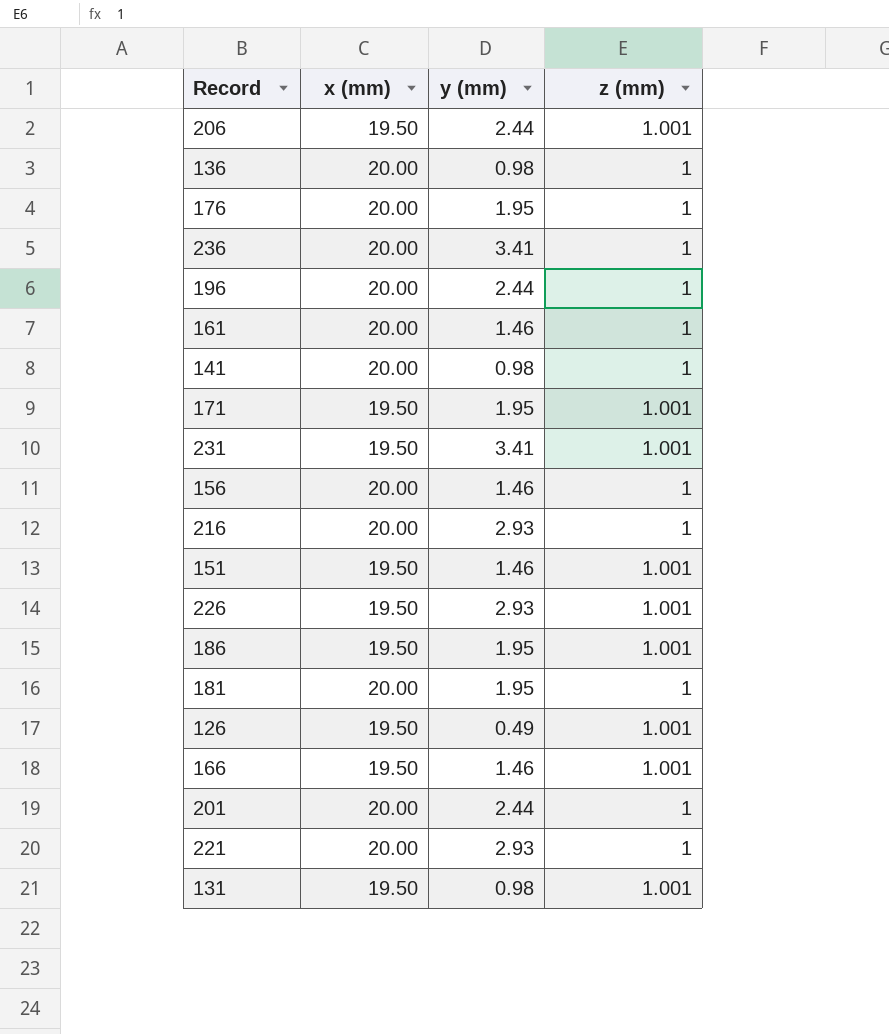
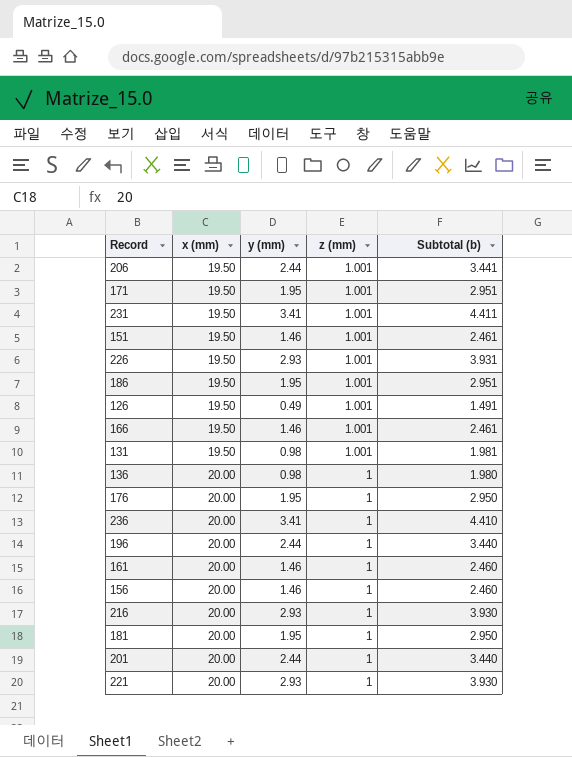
row order: none -> x (mm) ascending
column Subtotal (b) | formula: none -> [y (mm)] + [z (mm)]
row 141: 20.00 | 0.98 | 1 -> none

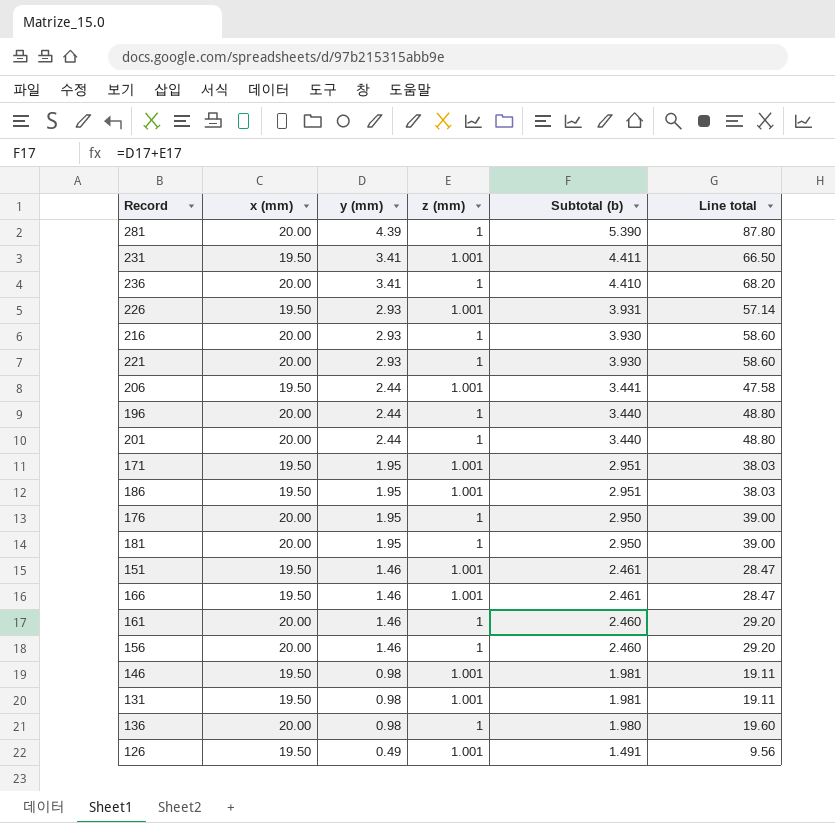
row order: x (mm) ascending -> y (mm) descending
column Line total | formula: none -> [x (mm)] * [y (mm)]
row 281: none -> 20.00 | 4.39 | 1 | 5.390 | 87.80
row 146: none -> 19.50 | 0.98 | 1.001 | 1.981 | 19.11

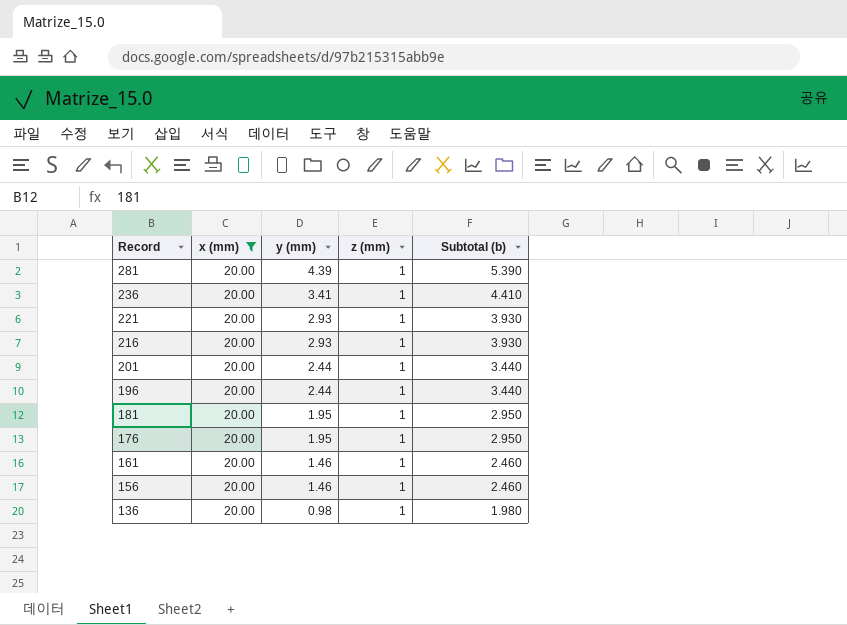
filter: none -> x (mm) = 20.00
row order: y (mm) descending -> Record descending
column Line total | formula: [x (mm)] * [y (mm)] -> none

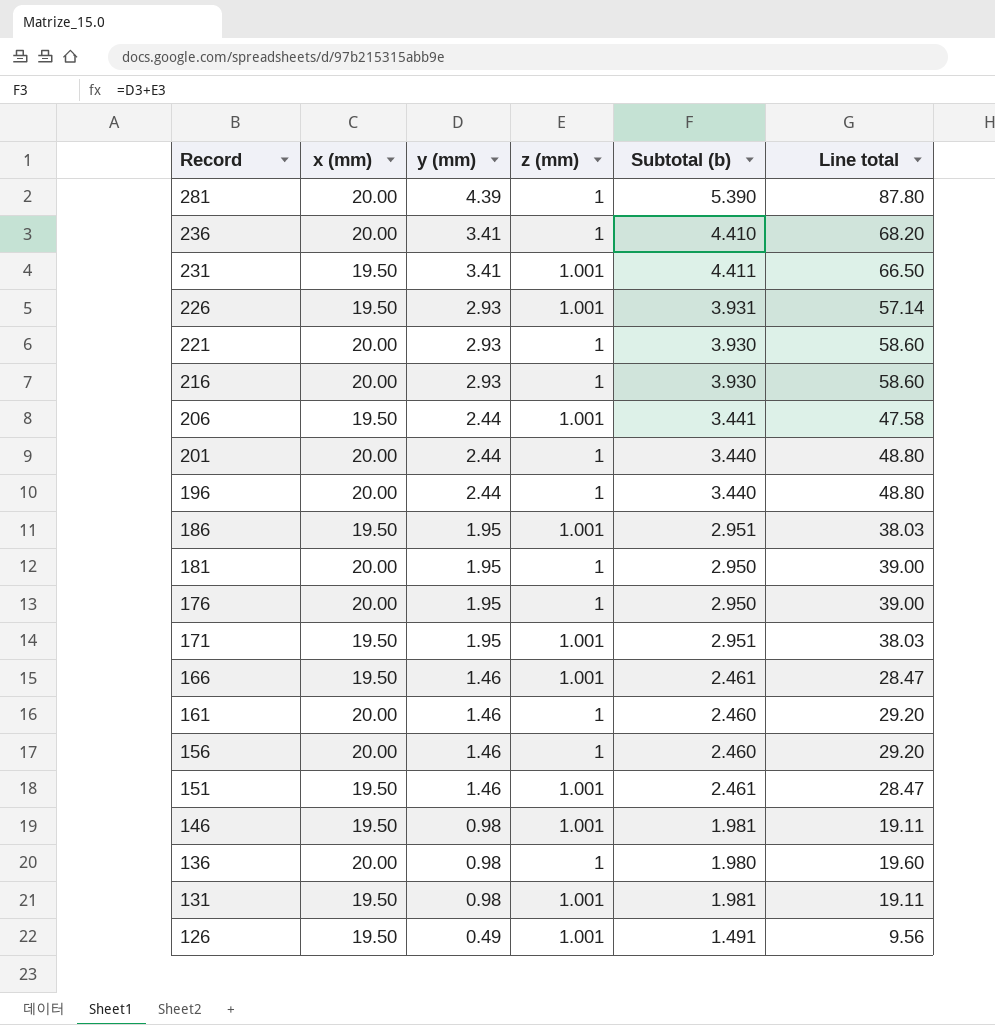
filter: x (mm) = 20.00 -> none
column Line total | formula: none -> [x (mm)] * [y (mm)]

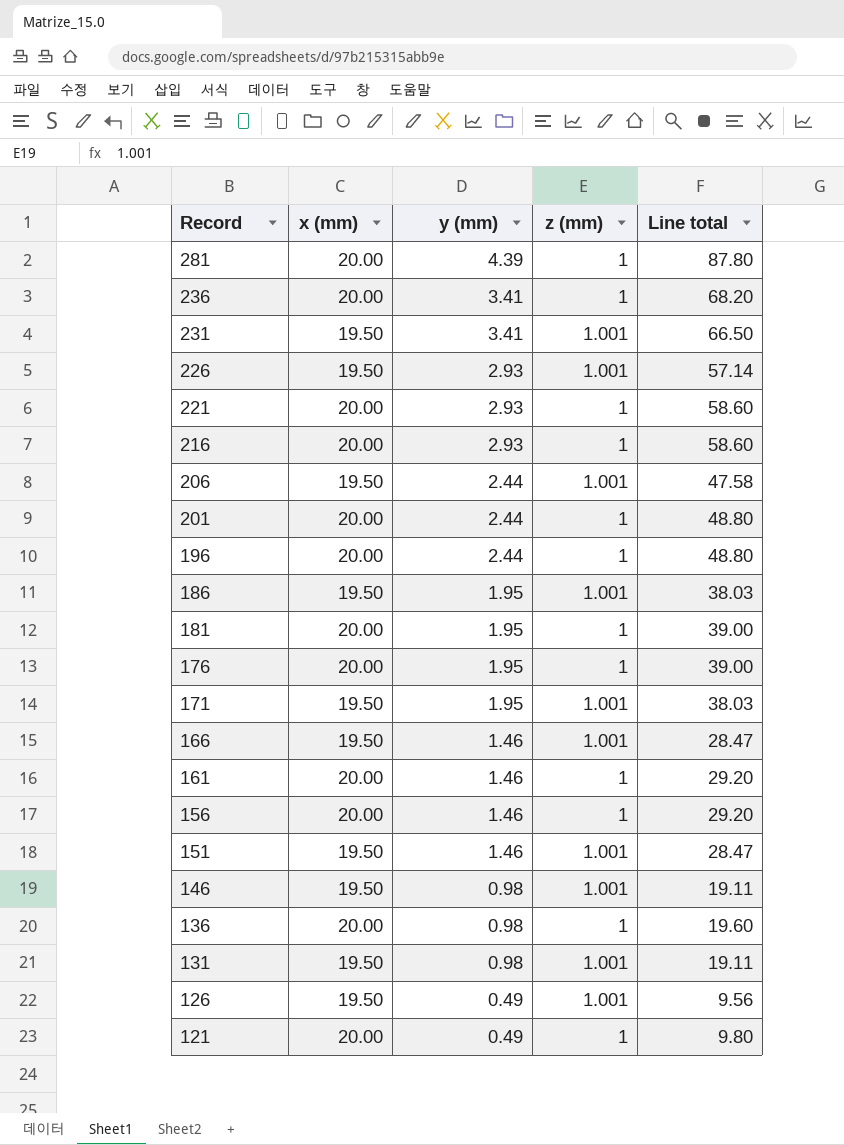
column Subtotal (b) | formula: [y (mm)] + [z (mm)] -> none
row 121: none -> 20.00 | 0.49 | 1 | 9.80

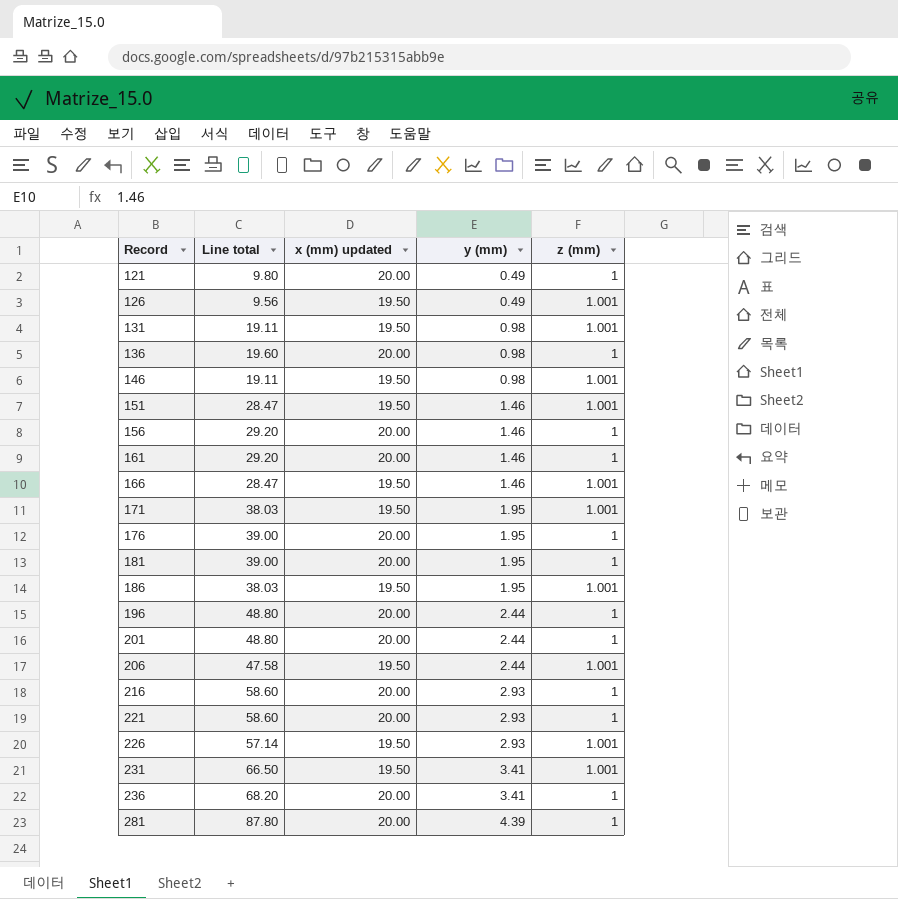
row order: Record descending -> Record ascending
column Line total | position: 5 -> 2
column name: x (mm) -> x (mm) updated

